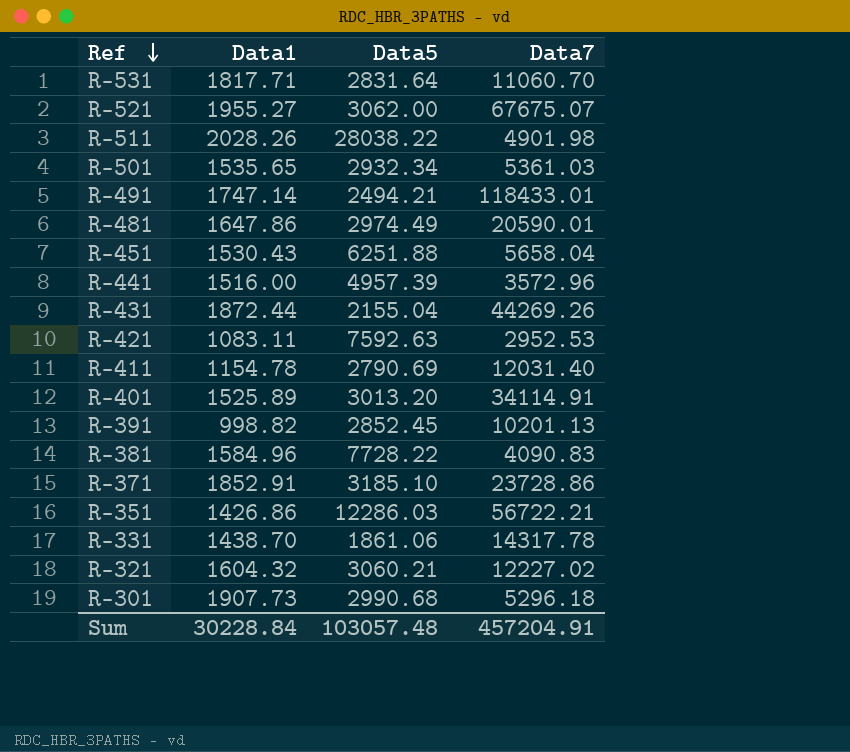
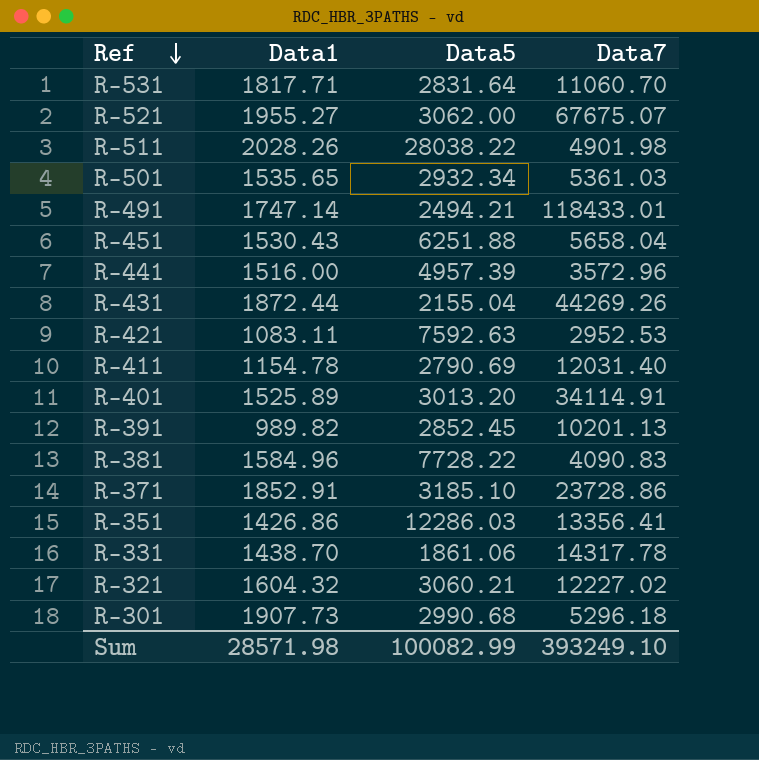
row R-481: 1647.86 | 2974.49 | 20590.01 -> none
R-391 | Data1: 998.82 -> 989.82
R-351 | Data7: 56722.21 -> 13356.41
Sum | Data1: 30228.84 -> 28571.98
Sum | Data5: 103057.48 -> 100082.99
Sum | Data7: 457204.91 -> 393249.10

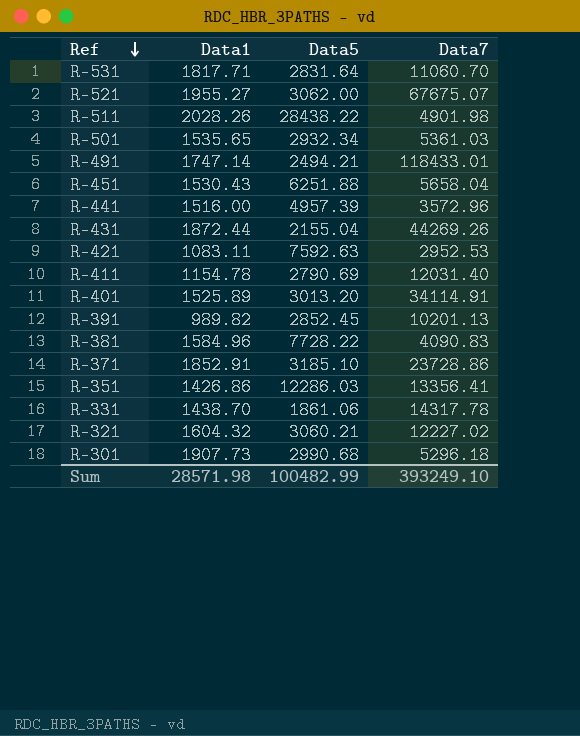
R-511 | Data5: 28038.22 -> 28438.22
Sum | Data5: 100082.99 -> 100482.99

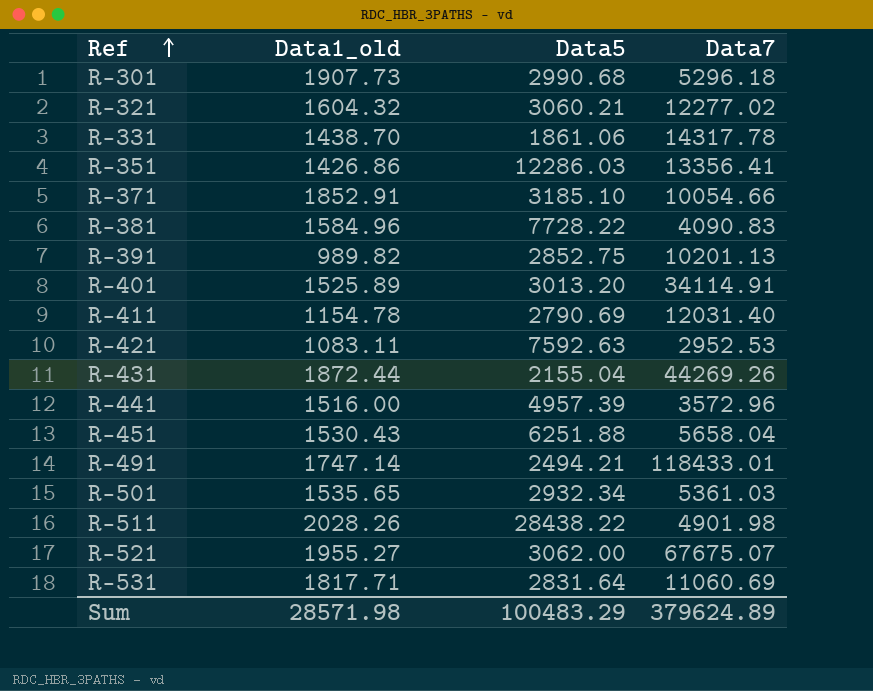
row order: Ref descending -> Ref ascending
column name: Data1 -> Data1_old
R-321 | Data7: 12227.02 -> 12277.02
R-371 | Data7: 23728.86 -> 10054.66
R-391 | Data5: 2852.45 -> 2852.75
R-531 | Data7: 11060.70 -> 11060.69
Sum | Data5: 100482.99 -> 100483.29
Sum | Data7: 393249.10 -> 379624.89

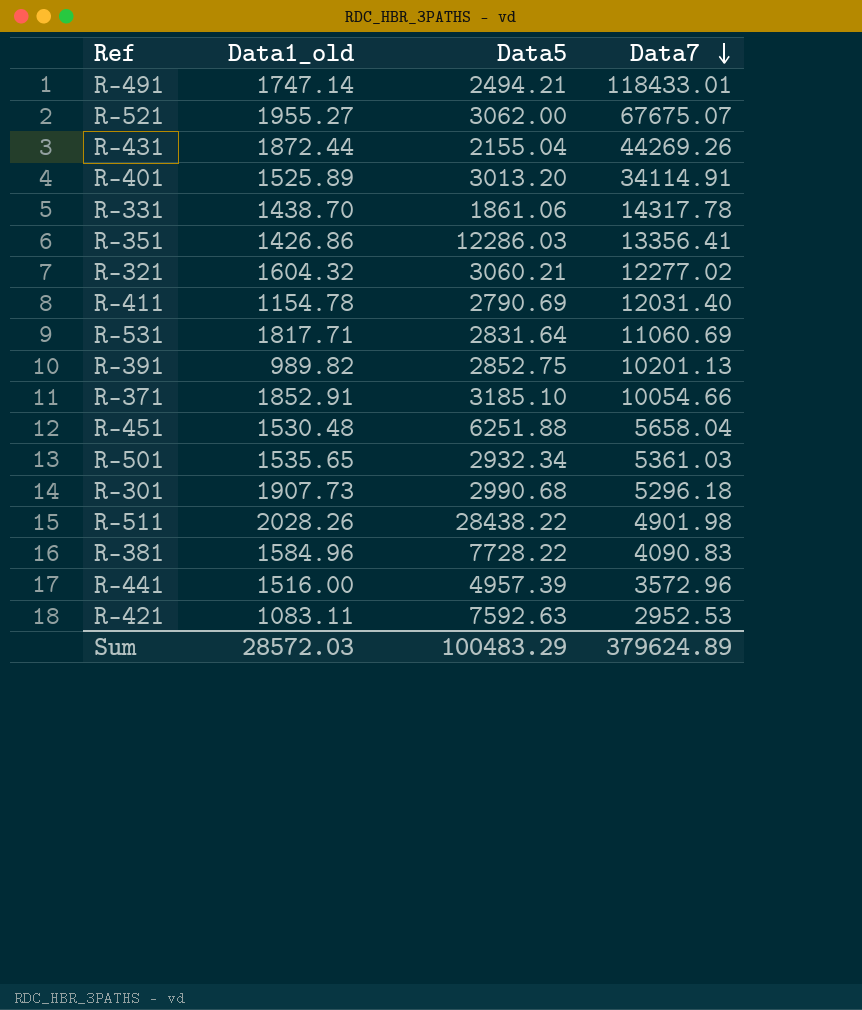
row order: Ref ascending -> Data7 descending
R-451 | Data1_old: 1530.43 -> 1530.48
Sum | Data1_old: 28571.98 -> 28572.03

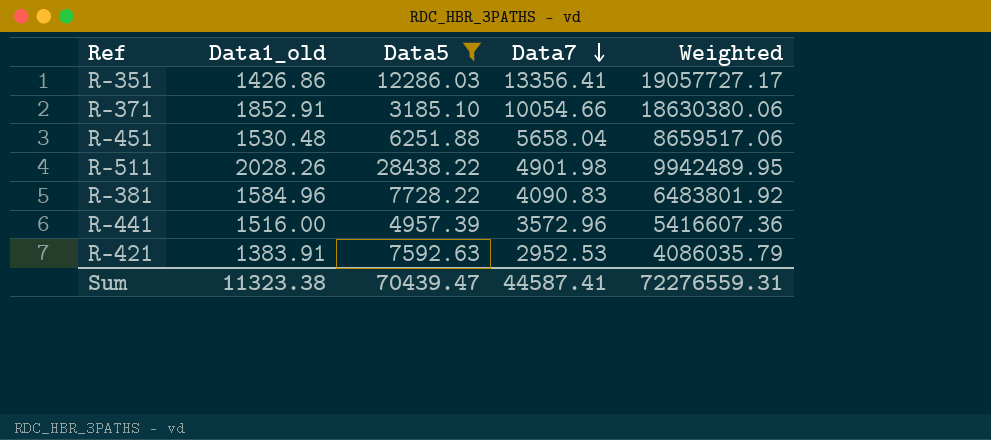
filter: none -> Data5 >= 3185.10
column Weighted | formula: none -> [Data1_old] * [Data7]
R-421 | Data1_old: 1083.11 -> 1383.91
Sum | Data1_old: 28572.03 -> 11323.38
Sum | Data5: 100483.29 -> 70439.47
Sum | Data7: 379624.89 -> 44587.41

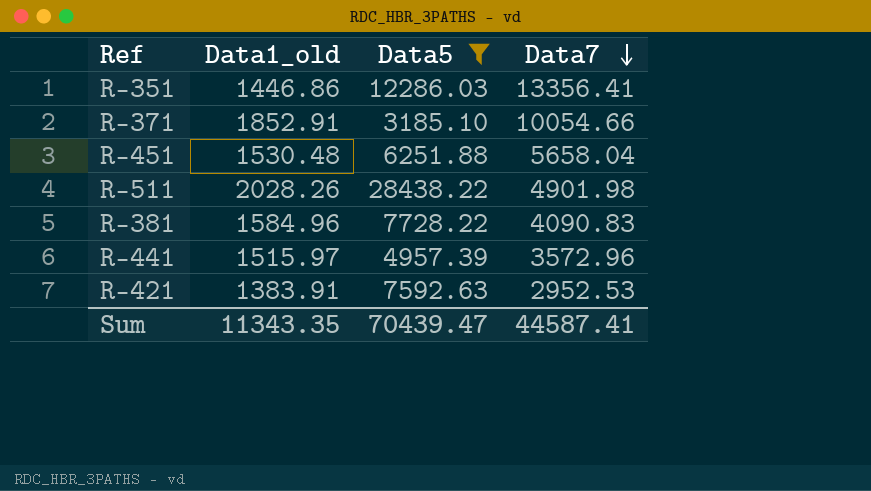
column Weighted | formula: [Data1_old] * [Data7] -> none
R-351 | Data1_old: 1426.86 -> 1446.86
R-441 | Data1_old: 1516.00 -> 1515.97
Sum | Data1_old: 11323.38 -> 11343.35

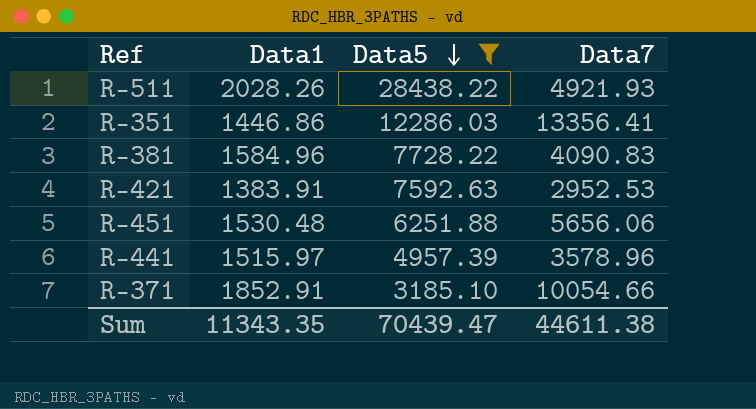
row order: Data7 descending -> Data5 descending
column name: Data1_old -> Data1
R-511 | Data7: 4901.98 -> 4921.93
R-451 | Data7: 5658.04 -> 5656.06
R-441 | Data7: 3572.96 -> 3578.96
Sum | Data7: 44587.41 -> 44611.38

